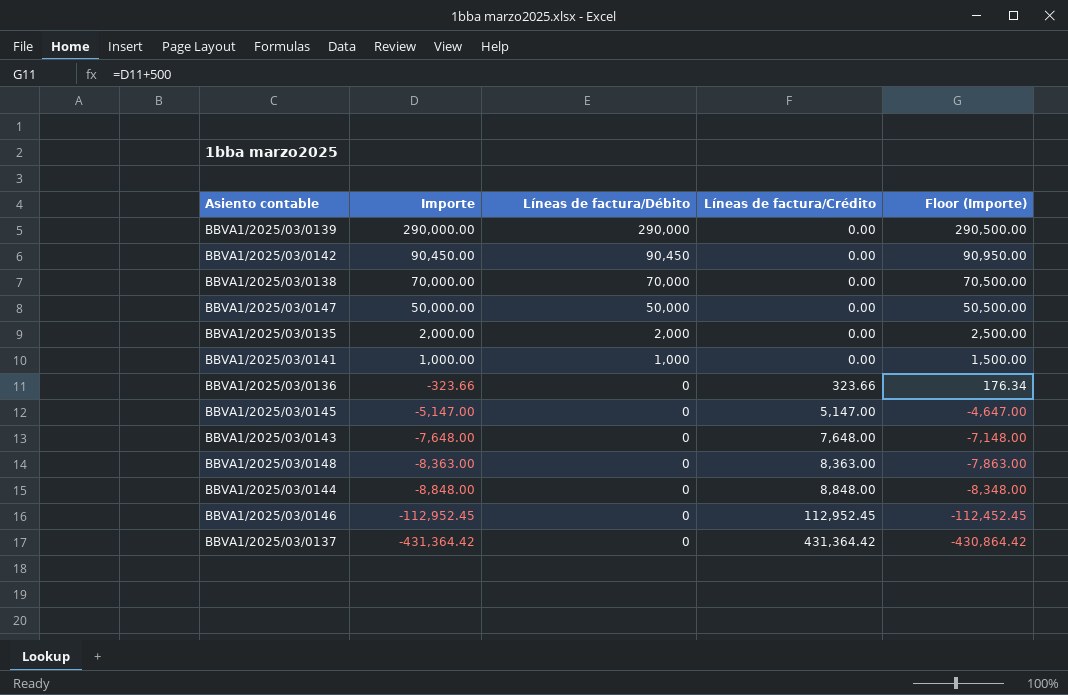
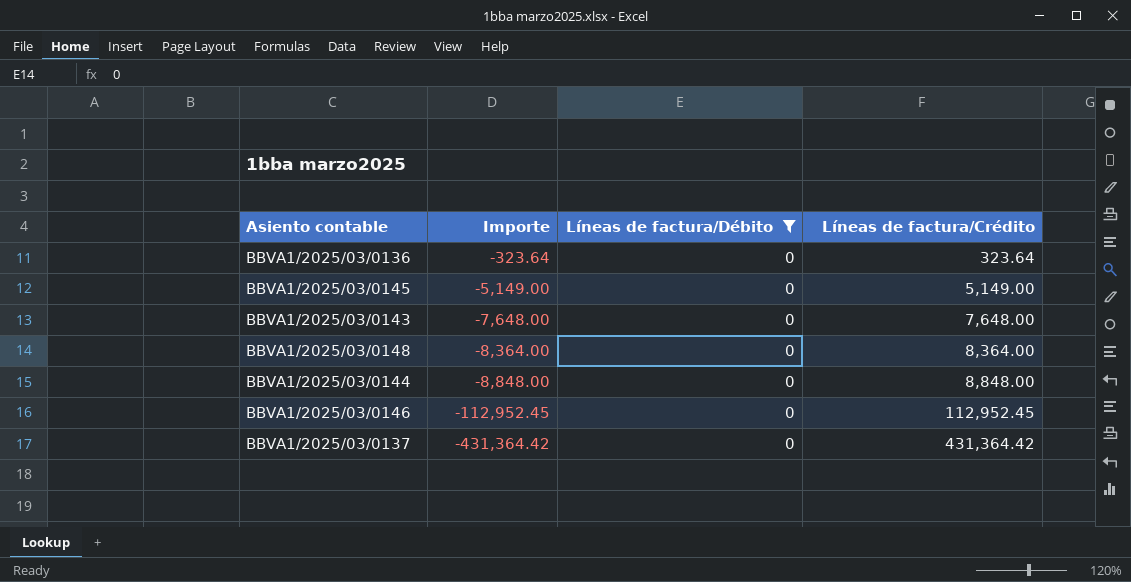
filter: none -> Líneas de factura/Débito = 0
column Floor (Importe) | formula: [Importe] + 500 -> none
BBVA1/2025/03/0136 | Importe: -323.66 -> -323.64
BBVA1/2025/03/0136 | Líneas de factura/Crédito: 323.66 -> 323.64
BBVA1/2025/03/0145 | Importe: -5,147.00 -> -5,149.00
BBVA1/2025/03/0145 | Líneas de factura/Crédito: 5,147.00 -> 5,149.00
BBVA1/2025/03/0148 | Importe: -8,363.00 -> -8,364.00
BBVA1/2025/03/0148 | Líneas de factura/Crédito: 8,363.00 -> 8,364.00

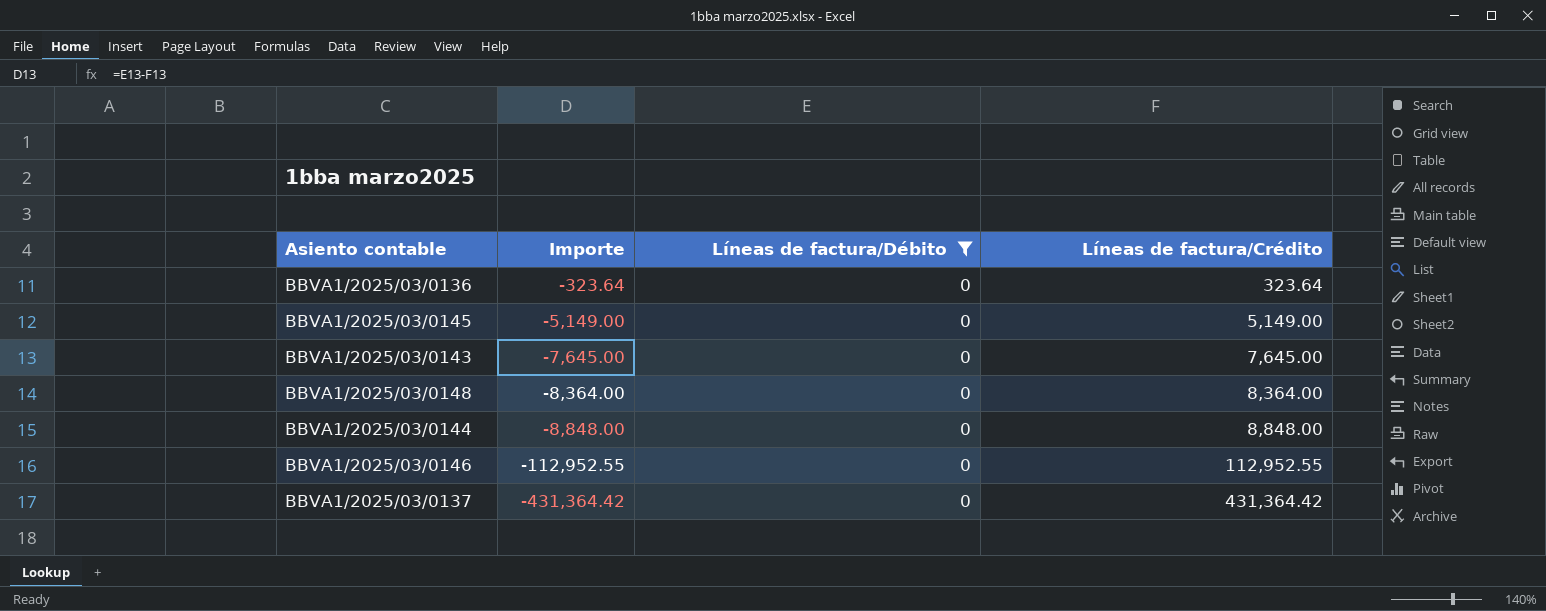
BBVA1/2025/03/0143 | Importe: -7,648.00 -> -7,645.00
BBVA1/2025/03/0143 | Líneas de factura/Crédito: 7,648.00 -> 7,645.00
BBVA1/2025/03/0146 | Importe: -112,952.45 -> -112,952.55
BBVA1/2025/03/0146 | Líneas de factura/Crédito: 112,952.45 -> 112,952.55

